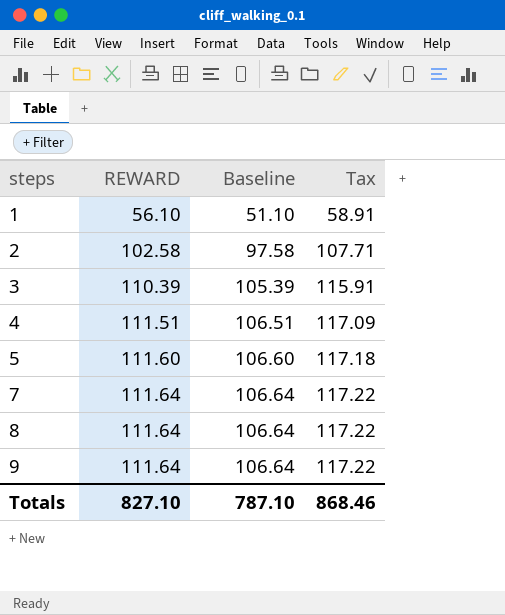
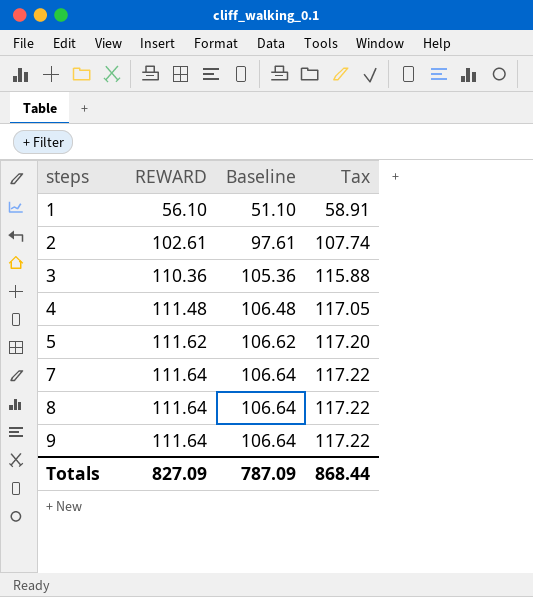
2 | REWARD: 102.58 -> 102.61
2 | Baseline: 97.58 -> 97.61
2 | Tax: 107.71 -> 107.74
3 | REWARD: 110.39 -> 110.36
3 | Baseline: 105.39 -> 105.36
3 | Tax: 115.91 -> 115.88
4 | REWARD: 111.51 -> 111.48
4 | Baseline: 106.51 -> 106.48
4 | Tax: 117.09 -> 117.05
5 | REWARD: 111.60 -> 111.62
5 | Baseline: 106.60 -> 106.62
5 | Tax: 117.18 -> 117.20
Totals | REWARD: 827.10 -> 827.09
Totals | Baseline: 787.10 -> 787.09
Totals | Tax: 868.46 -> 868.44

